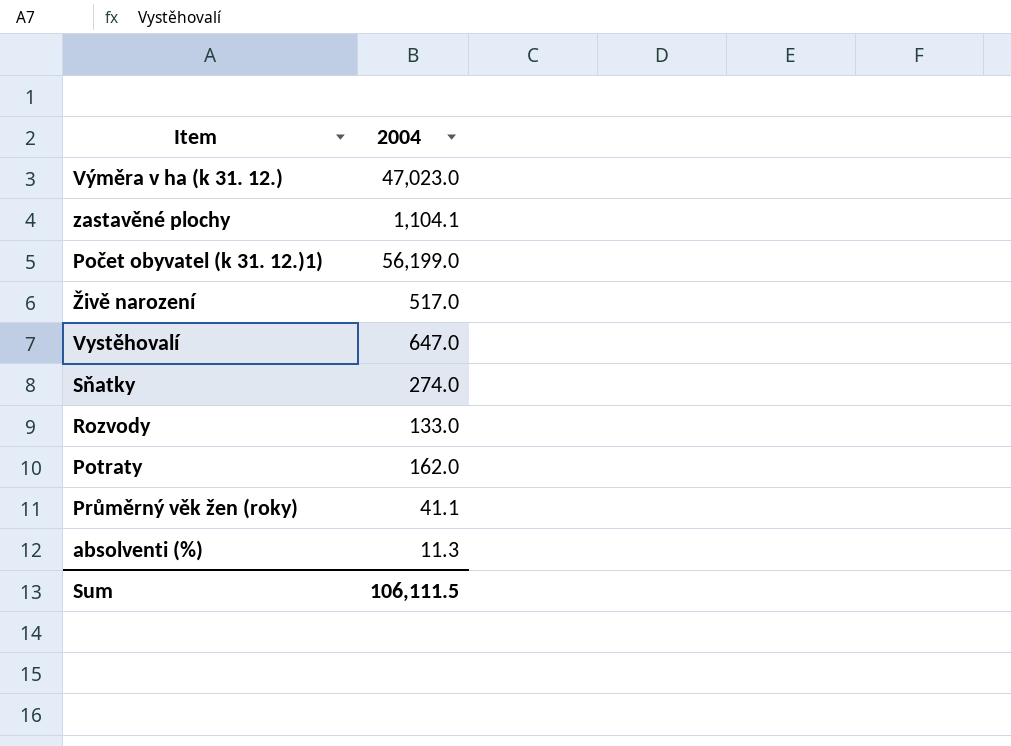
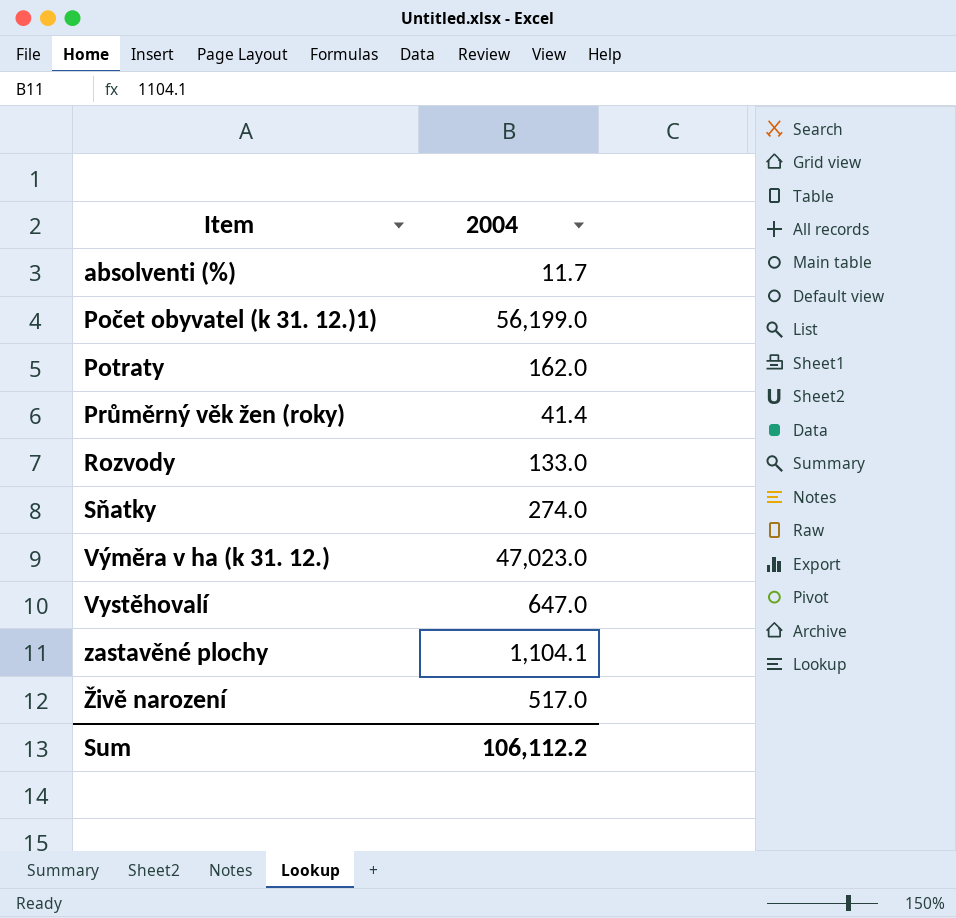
row order: none -> Item ascending
absolventi (%) | 2004: 11.3 -> 11.7
Průměrný věk žen (roky) | 2004: 41.1 -> 41.4
Sum | 2004: 106,111.5 -> 106,112.2

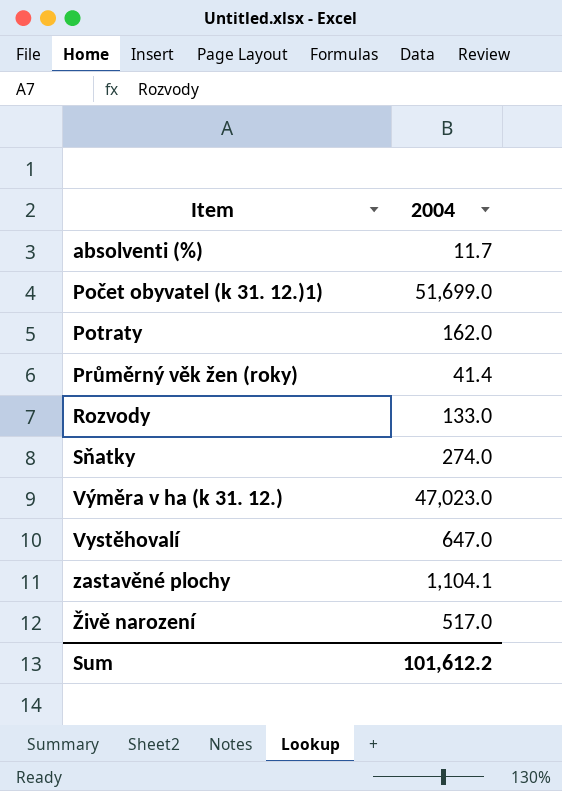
Počet obyvatel (k 31. 12.)1) | 2004: 56,199.0 -> 51,699.0
Sum | 2004: 106,112.2 -> 101,612.2

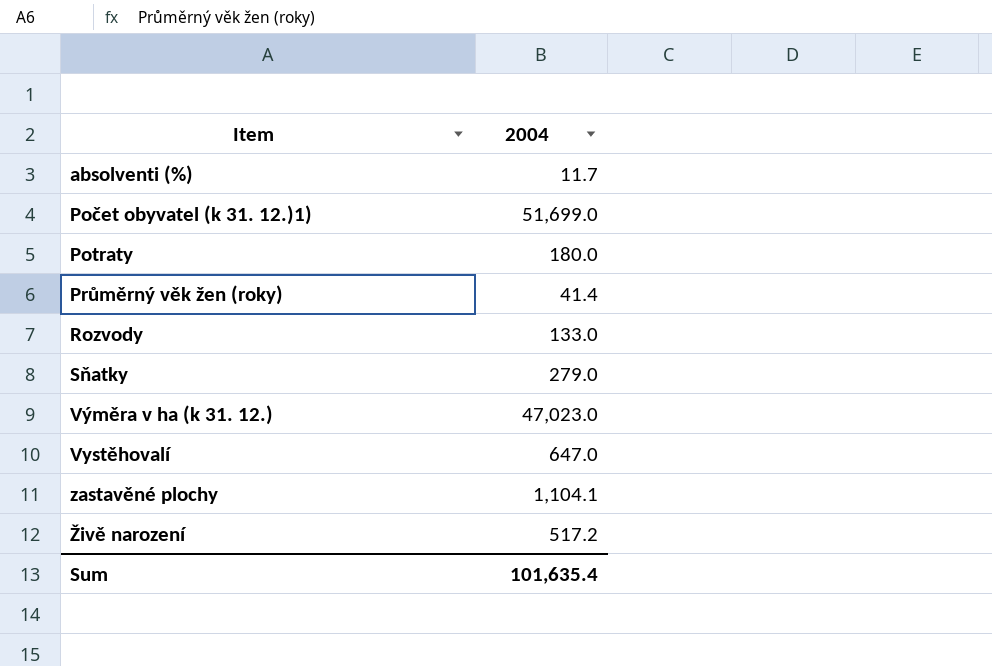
Potraty | 2004: 162.0 -> 180.0
Sňatky | 2004: 274.0 -> 279.0
Živě narození | 2004: 517.0 -> 517.2
Sum | 2004: 101,612.2 -> 101,635.4

